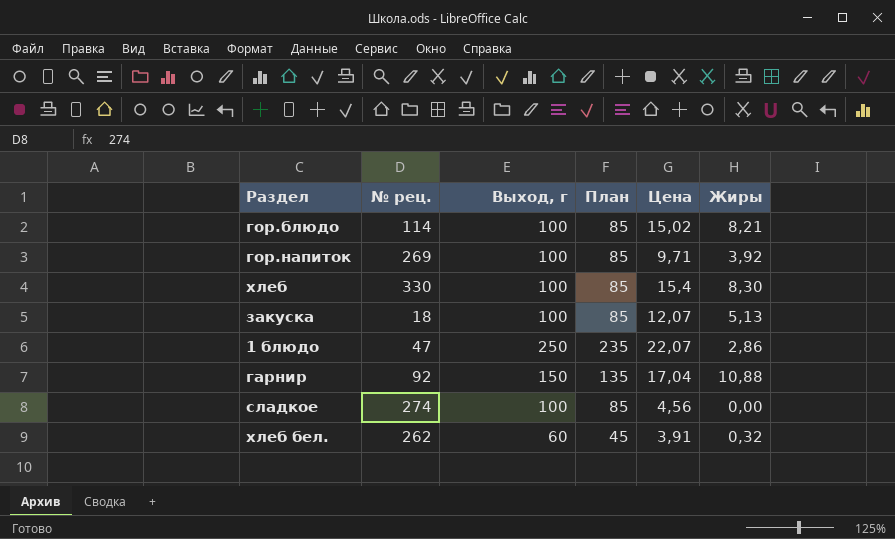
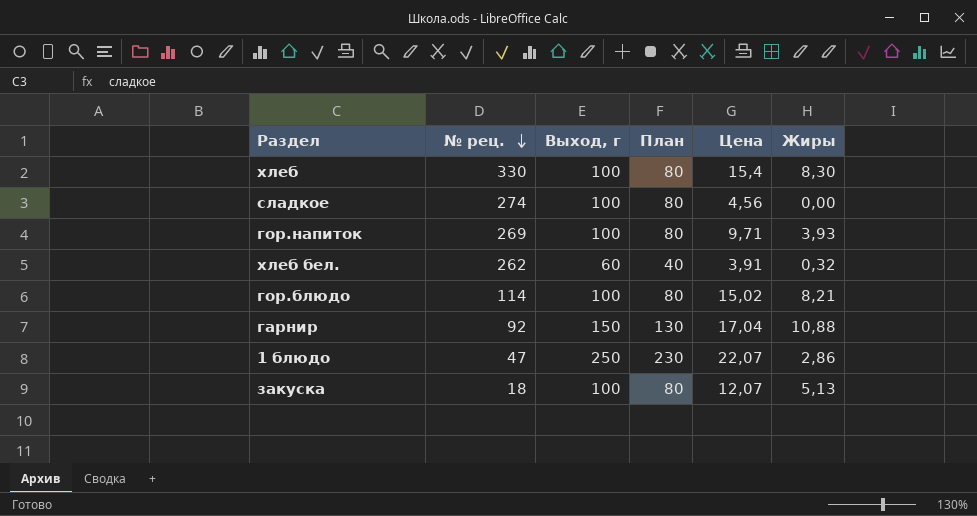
row order: none -> № рец. descending
column План | formula: [Выход, г] - 15 -> [Выход, г] - 20
гор.напиток | Жиры: 3,92 -> 3,93

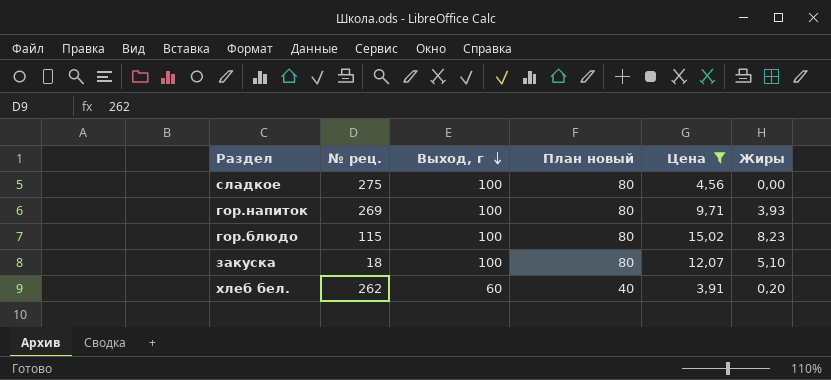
filter: none -> Цена <= 15,02
row order: № рец. descending -> Выход, г descending
column name: План -> План новый
сладкое | № рец.: 274 -> 275
гор.блюдо | № рец.: 114 -> 115
гор.блюдо | Жиры: 8,21 -> 8,23
закуска | Жиры: 5,13 -> 5,10
хлеб бел. | Жиры: 0,32 -> 0,20

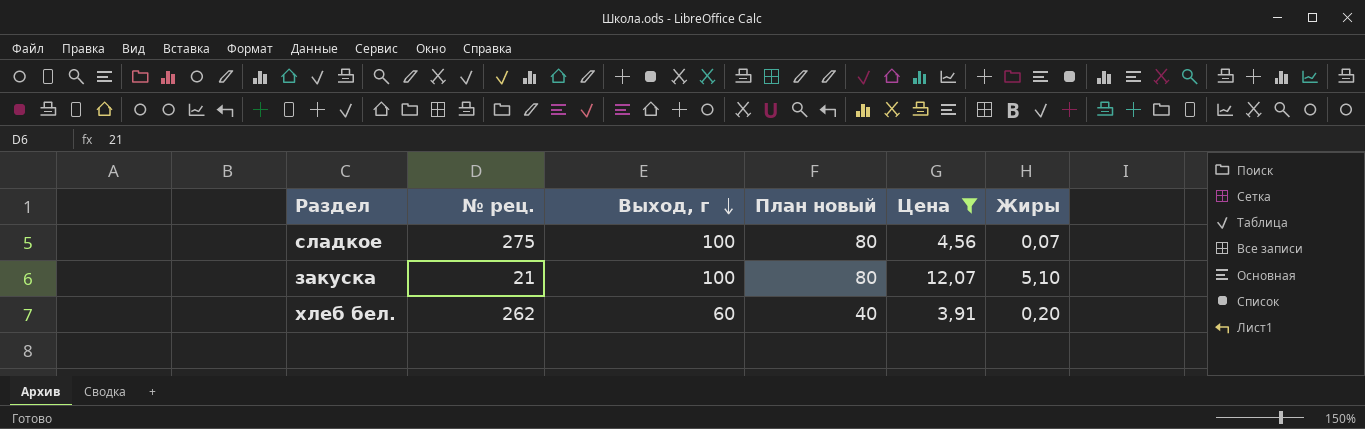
row гор.напиток: 269 | 100 | 80 | 9,71 | 3,93 -> none
row гор.блюдо: 115 | 100 | 80 | 15,02 | 8,23 -> none
сладкое | Жиры: 0,00 -> 0,07
закуска | № рец.: 18 -> 21

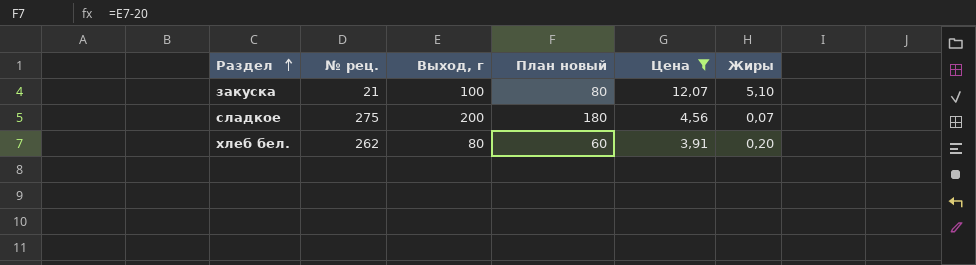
row order: Выход, г descending -> Раздел ascending
сладкое | Выход, г: 100 -> 200
сладкое | План новый: 80 -> 180
хлеб бел. | Выход, г: 60 -> 80
хлеб бел. | План новый: 40 -> 60

